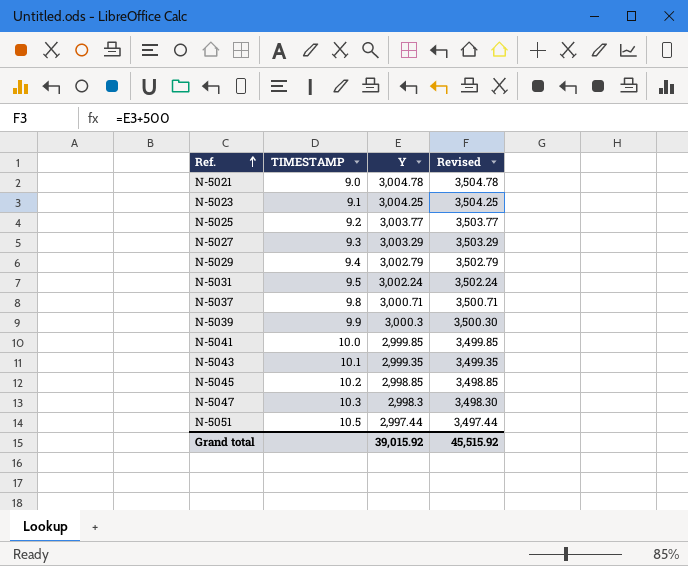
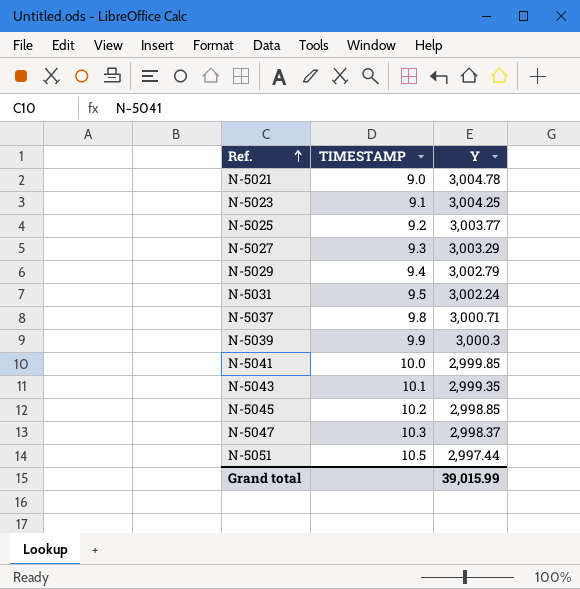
column Revised | formula: [Y] + 500 -> none
N-5047 | Y: 2,998.3 -> 2,998.37
Grand total | Y: 39,015.92 -> 39,015.99

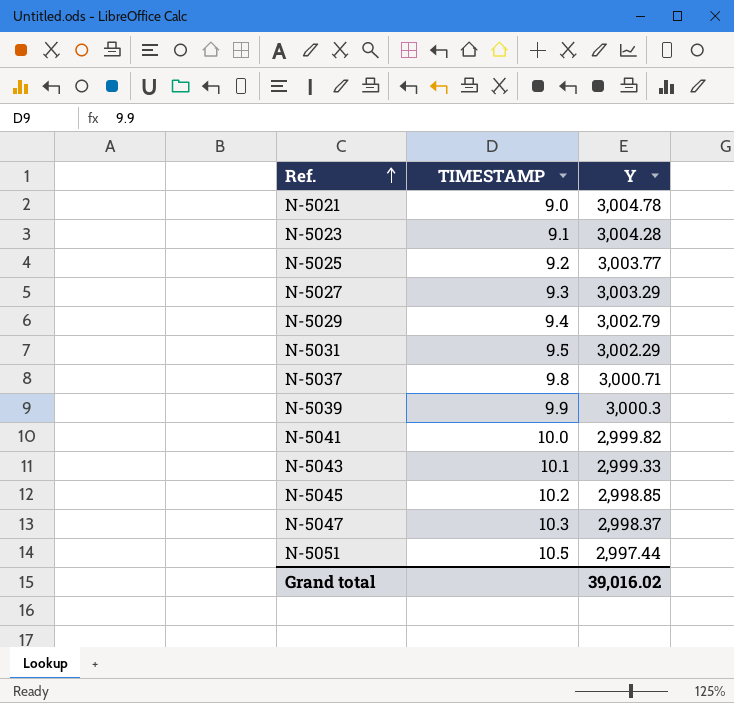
N-5023 | Y: 3,004.25 -> 3,004.28
N-5031 | Y: 3,002.24 -> 3,002.29
N-5041 | Y: 2,999.85 -> 2,999.82
N-5043 | Y: 2,999.35 -> 2,999.33
Grand total | Y: 39,015.99 -> 39,016.02

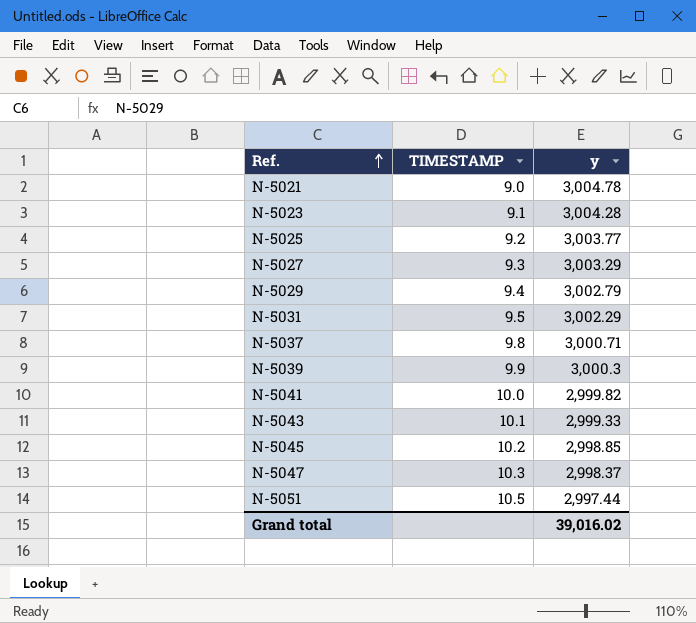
column name: Y -> y

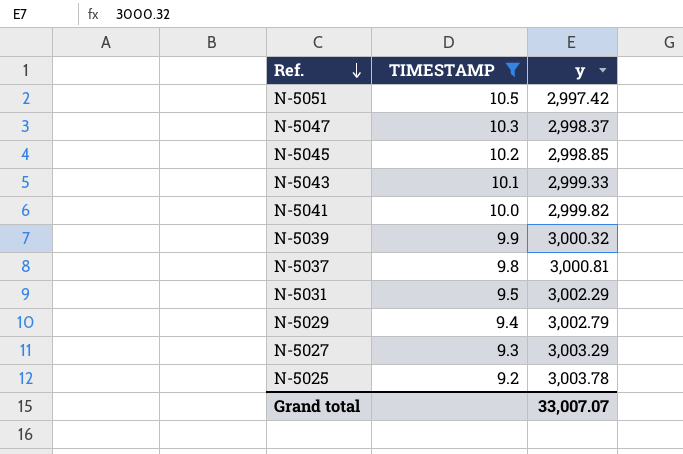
filter: none -> TIMESTAMP >= 9.2
row order: Ref. ascending -> Ref. descending
N-5051 | y: 2,997.44 -> 2,997.42
N-5039 | y: 3,000.3 -> 3,000.32
N-5037 | y: 3,000.71 -> 3,000.81
N-5025 | y: 3,003.77 -> 3,003.78
Grand total | y: 39,016.02 -> 33,007.07

